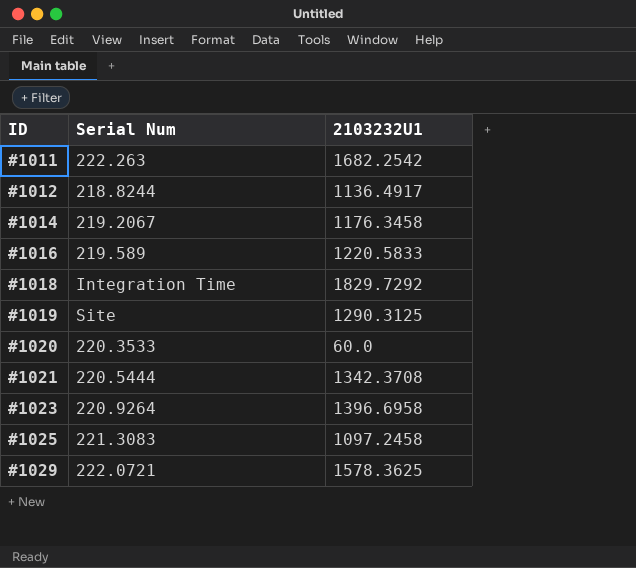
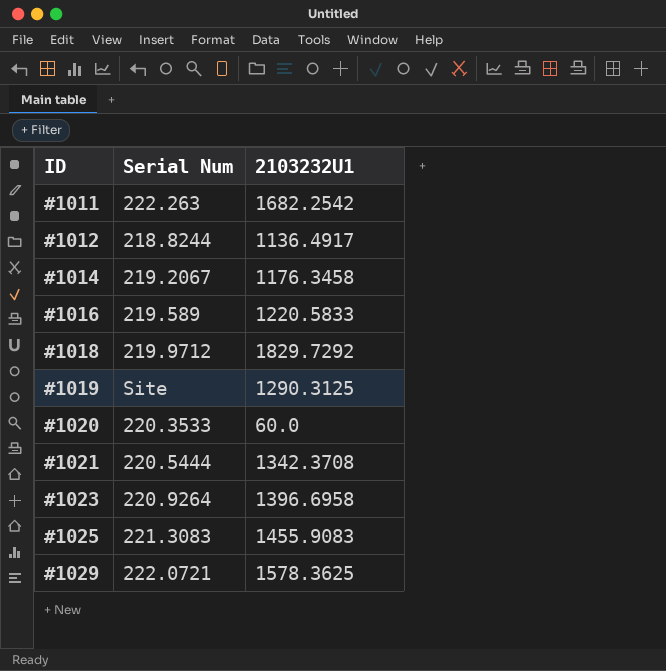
#1018 | Serial Num: Integration Time -> 219.9712
#1025 | 2103232U1: 1097.2458 -> 1455.9083

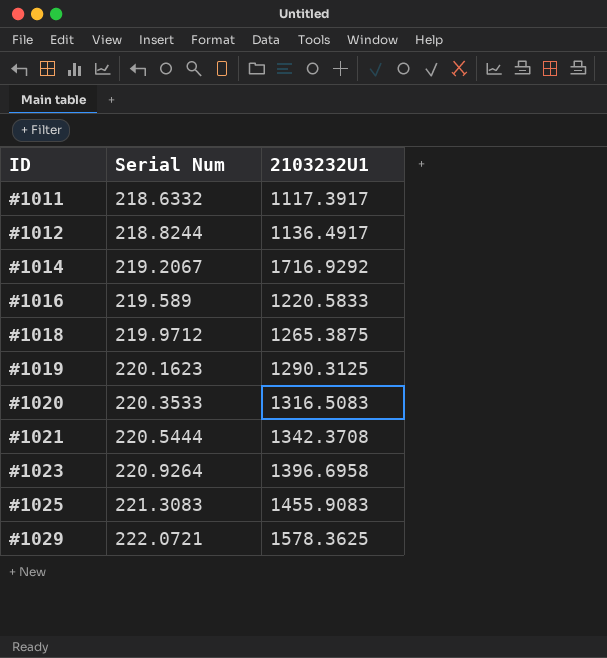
#1011 | Serial Num: 222.263 -> 218.6332
#1011 | 2103232U1: 1682.2542 -> 1117.3917
#1014 | 2103232U1: 1176.3458 -> 1716.9292
#1018 | 2103232U1: 1829.7292 -> 1265.3875
#1019 | Serial Num: Site -> 220.1623
#1020 | 2103232U1: 60.0 -> 1316.5083

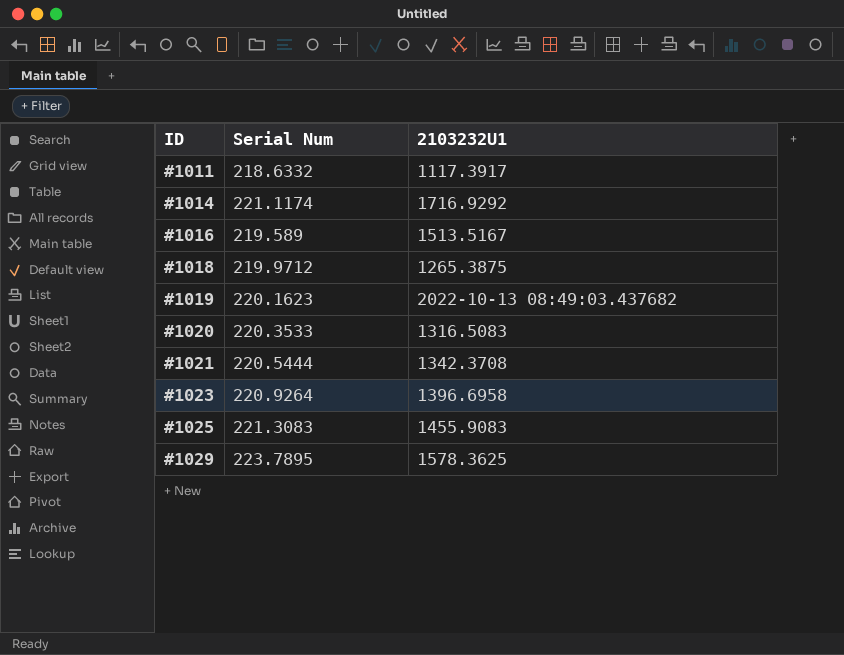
row #1012: 218.8244 | 1136.4917 -> none
#1014 | Serial Num: 219.2067 -> 221.1174
#1016 | 2103232U1: 1220.5833 -> 1513.5167
#1019 | 2103232U1: 1290.3125 -> 2022-10-13 08:49:03.437682
#1029 | Serial Num: 222.0721 -> 223.7895

